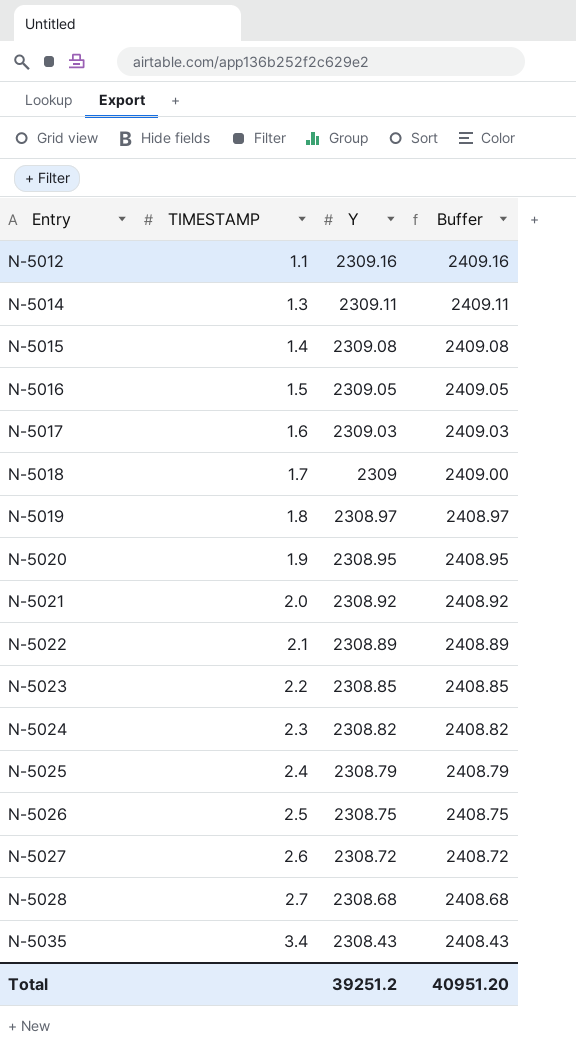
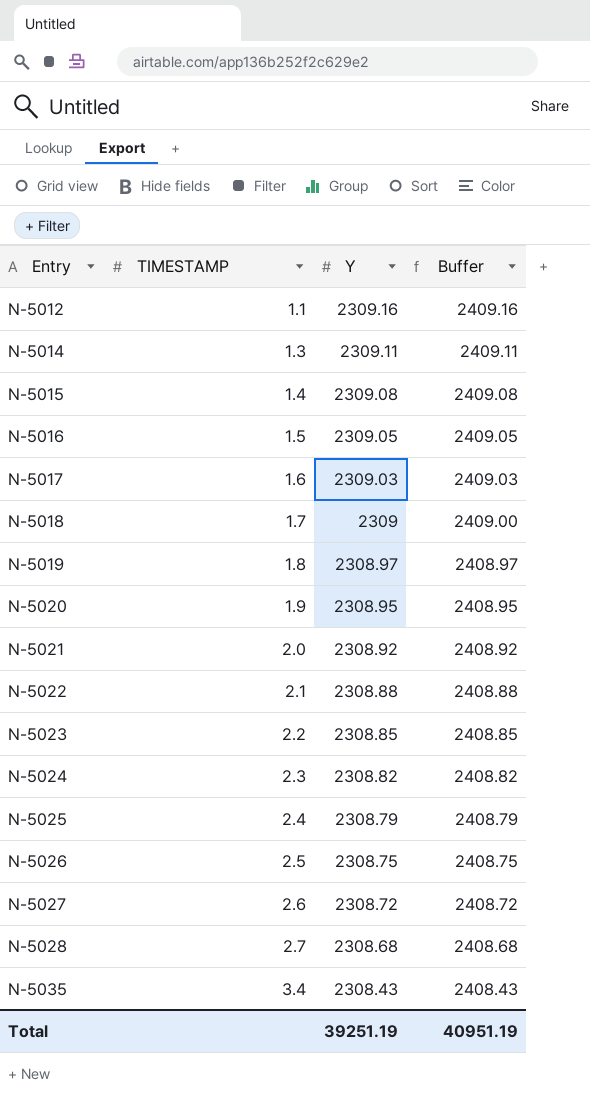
N-5022 | Y: 2308.89 -> 2308.88
N-5022 | Buffer: 2408.89 -> 2408.88
Total | Y: 39251.2 -> 39251.19
Total | Buffer: 40951.20 -> 40951.19

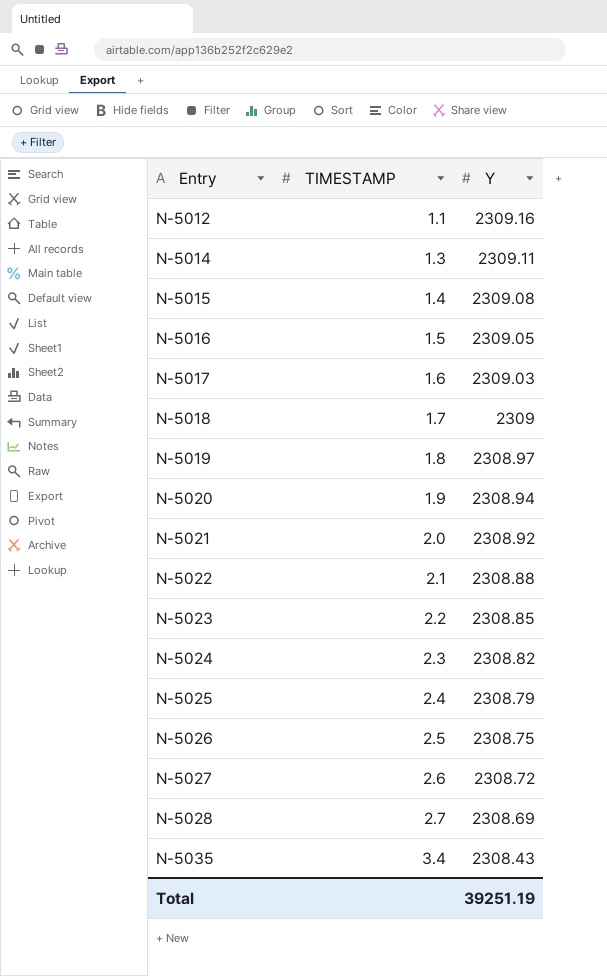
column Buffer | formula: [Y] + 100 -> none
N-5020 | Y: 2308.95 -> 2308.94
N-5028 | Y: 2308.68 -> 2308.69

